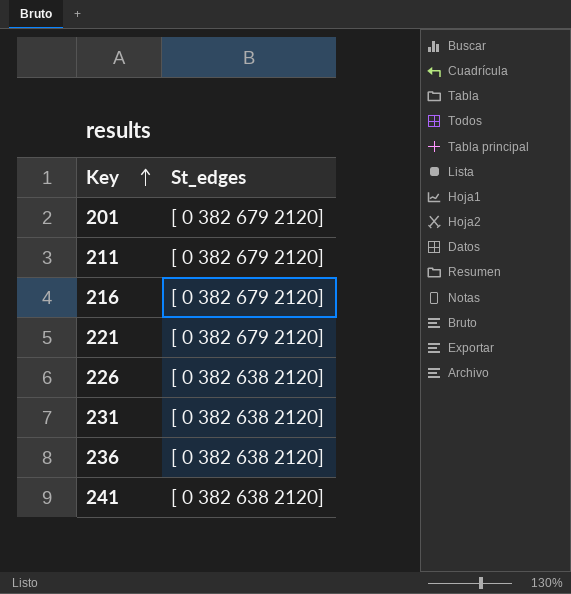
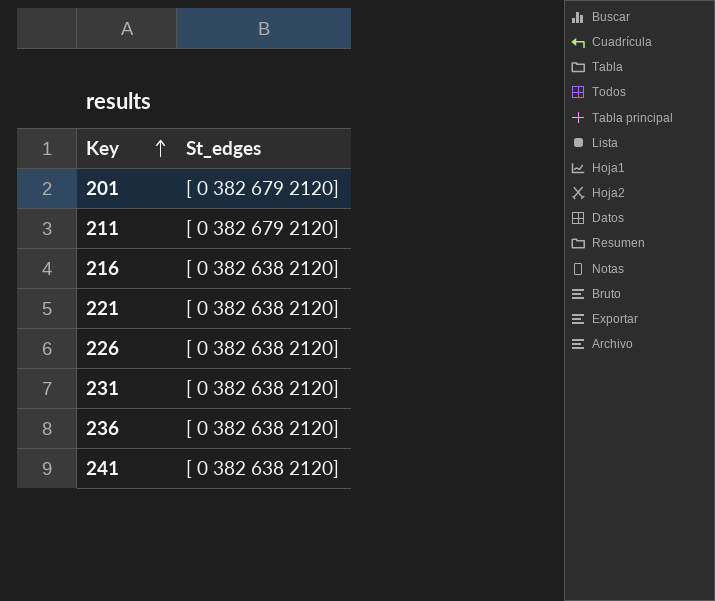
216 | St_edges: [ 0 382 679 2120] -> [ 0 382 638 2120]
221 | St_edges: [ 0 382 679 2120] -> [ 0 382 638 2120]

